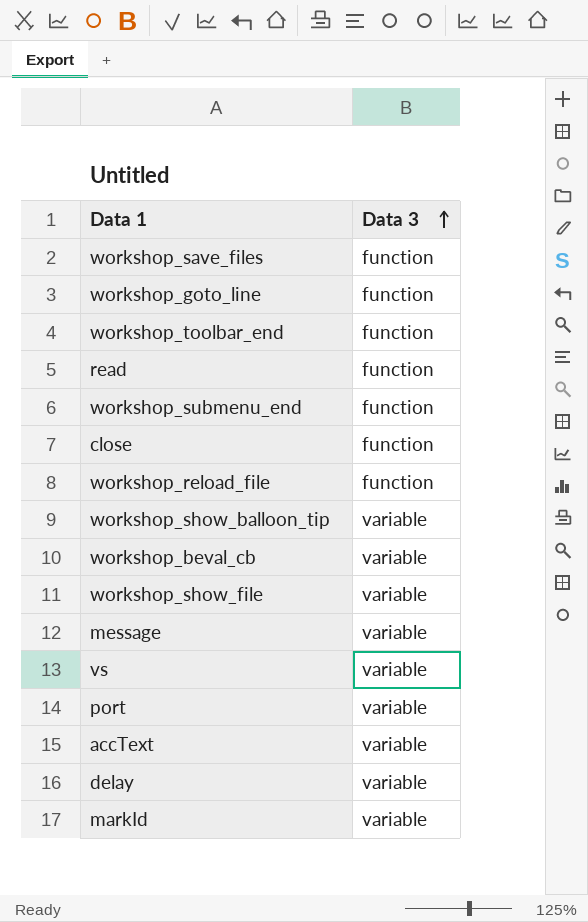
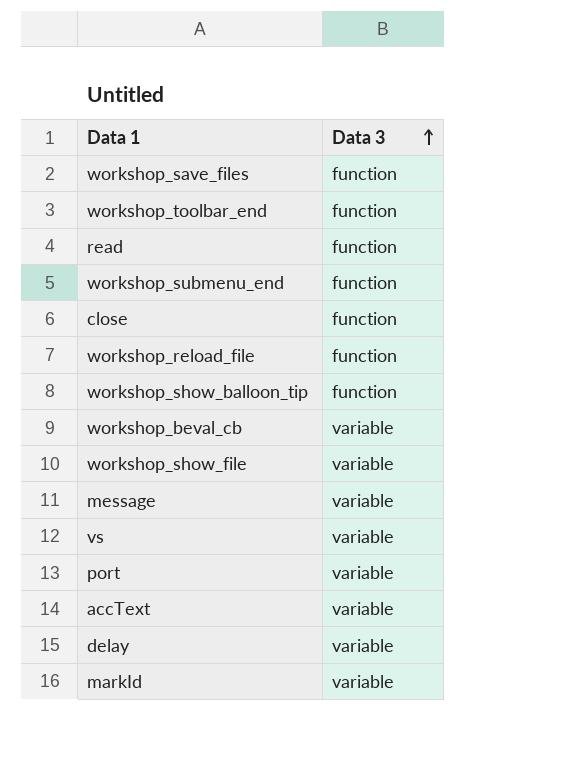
row workshop_goto_line: function -> none
workshop_show_balloon_tip | Data 3: variable -> function

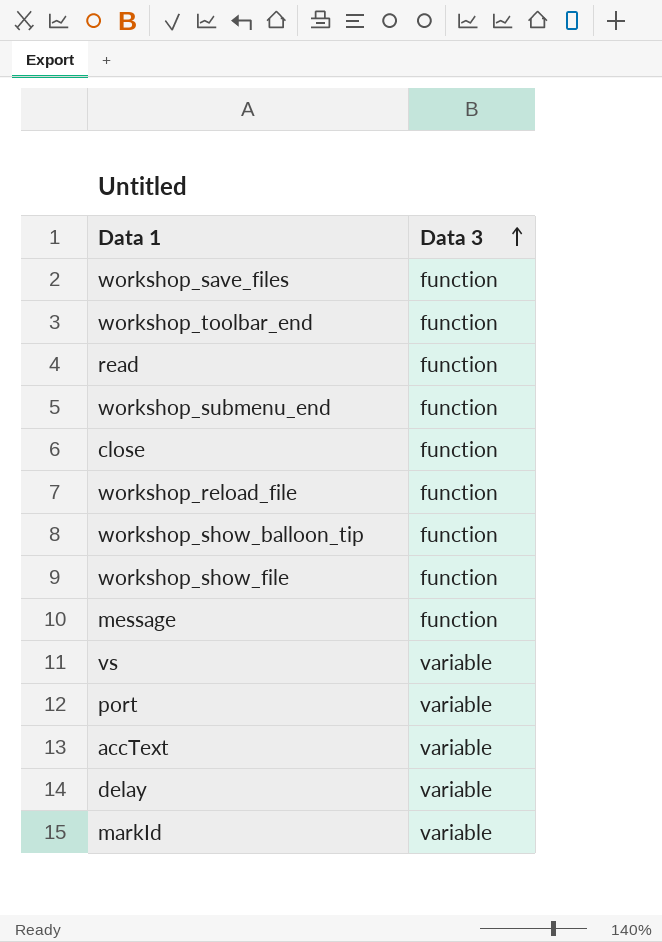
row workshop_beval_cb: variable -> none
workshop_show_file | Data 3: variable -> function
message | Data 3: variable -> function

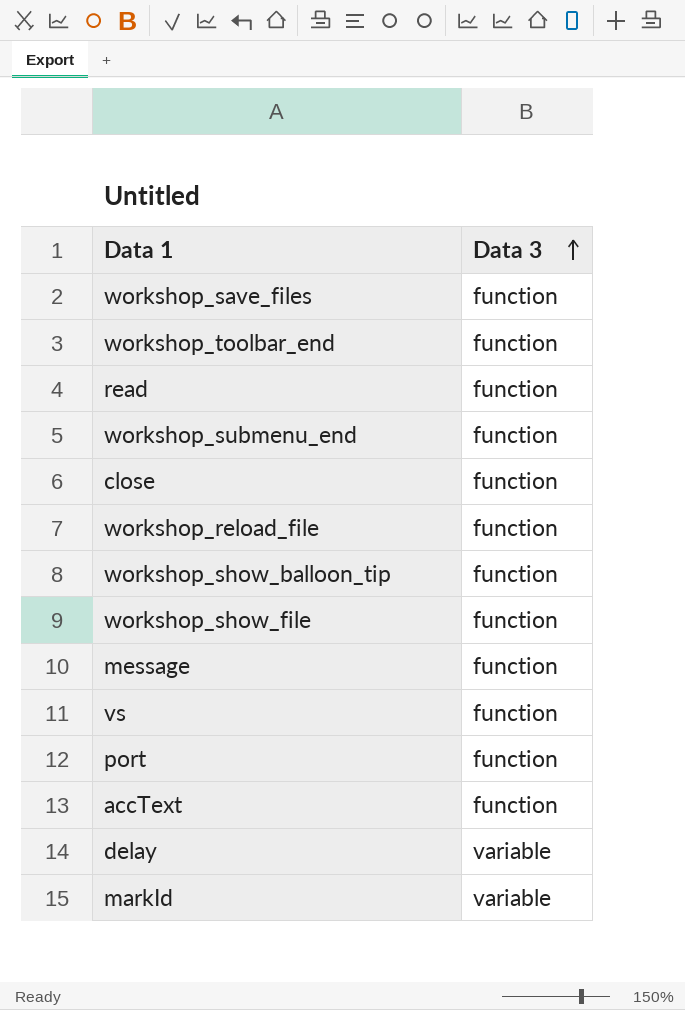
vs | Data 3: variable -> function
port | Data 3: variable -> function
accText | Data 3: variable -> function

